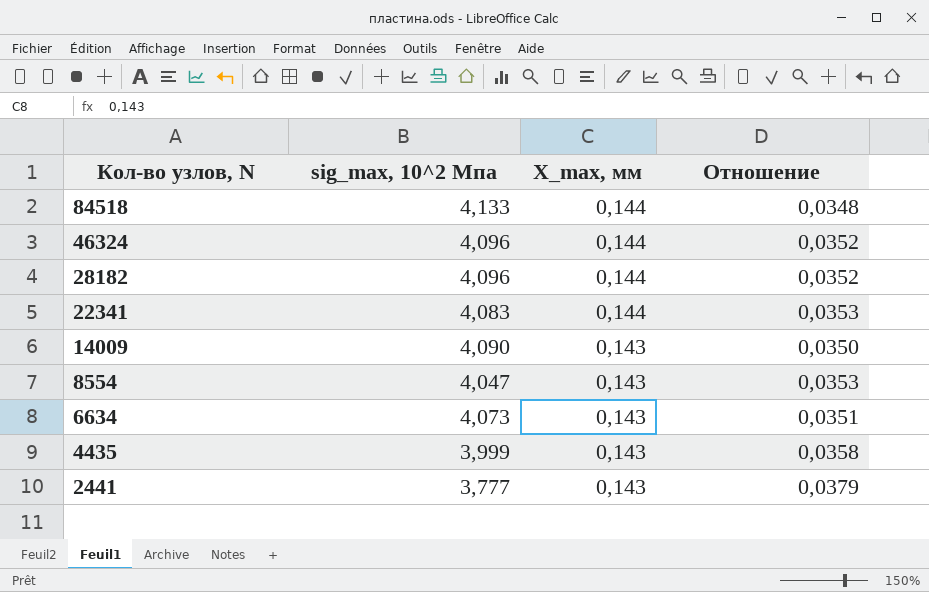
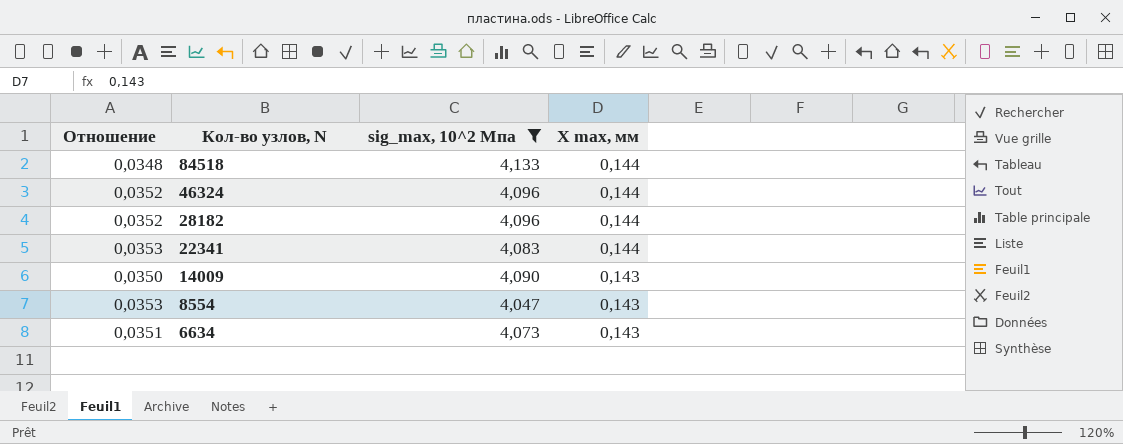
filter: none -> sig_max, 10^2 Мпа >= 4,047
column Отношение | position: 4 -> 1
column name: X_max, мм -> X max, мм

